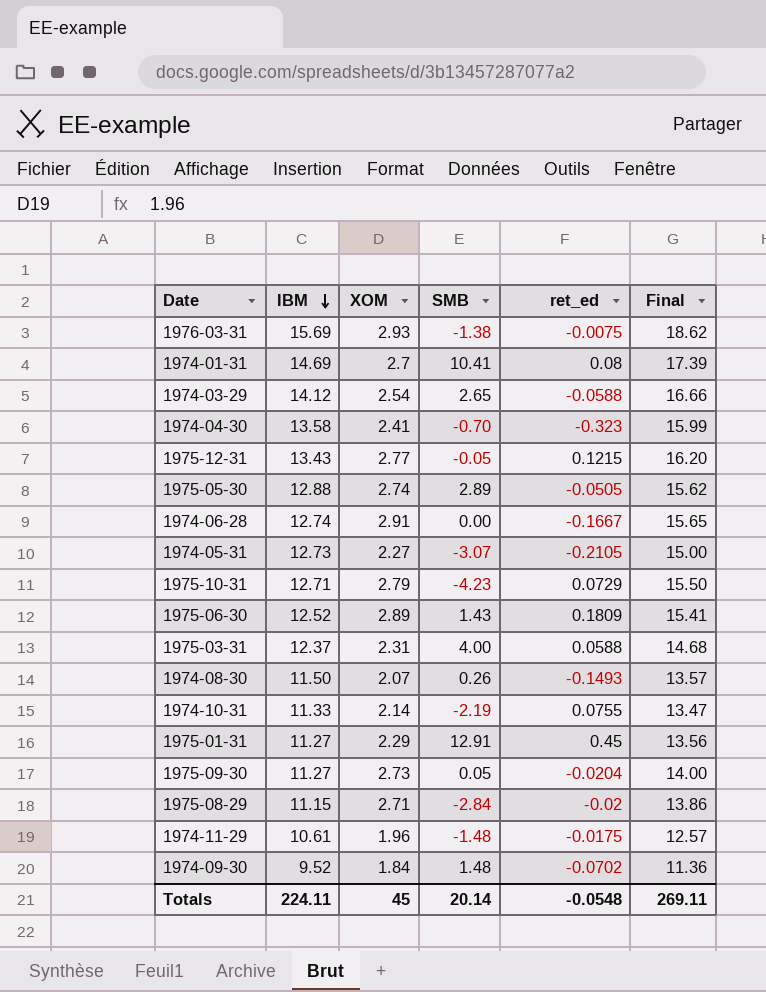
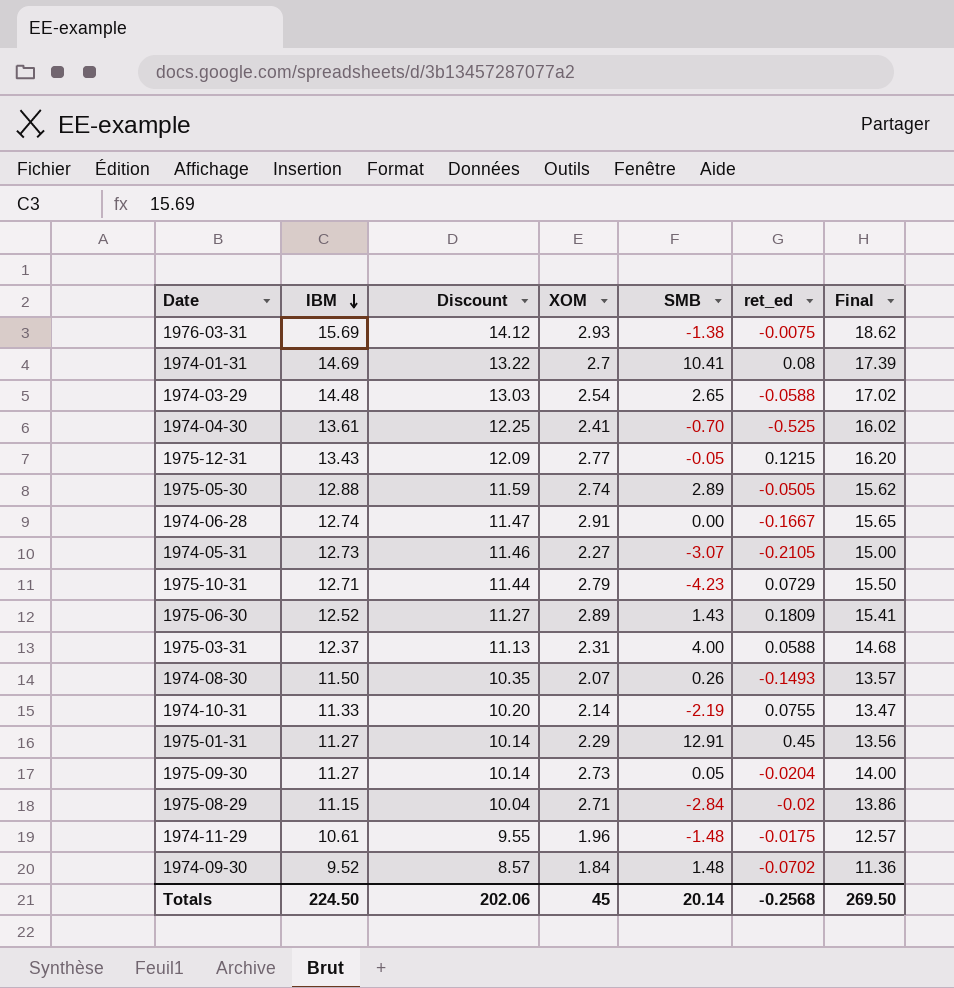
column Discount | formula: none -> [IBM] * 0.9
1974-03-29 | IBM: 14.12 -> 14.48
1974-03-29 | Final: 16.66 -> 17.02
1974-04-30 | IBM: 13.58 -> 13.61
1974-04-30 | ret_ed: -0.323 -> -0.525
1974-04-30 | Final: 15.99 -> 16.02
Totals | IBM: 224.11 -> 224.50
Totals | ret_ed: -0.0548 -> -0.2568
Totals | Final: 269.11 -> 269.50

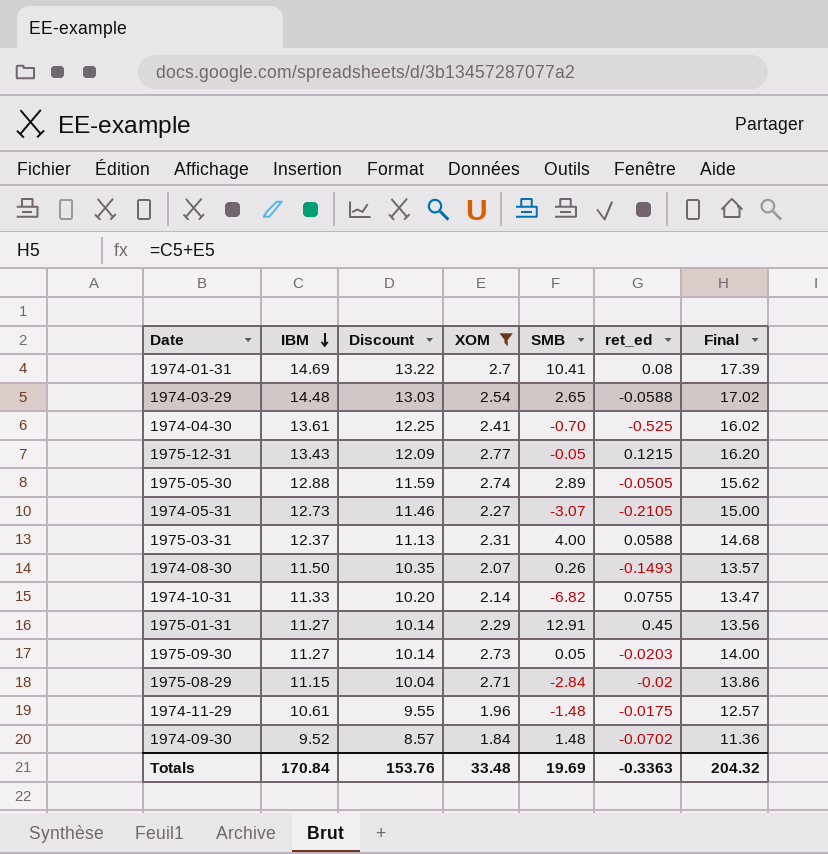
filter: none -> XOM <= 2.77
1974-10-31 | SMB: -2.19 -> -6.82
1975-09-30 | ret_ed: -0.0204 -> -0.0203
Totals | IBM: 224.50 -> 170.84
Totals | Discount: 202.06 -> 153.76
Totals | XOM: 45 -> 33.48
Totals | SMB: 20.14 -> 19.69
Totals | ret_ed: -0.2568 -> -0.3363
Totals | Final: 269.50 -> 204.32

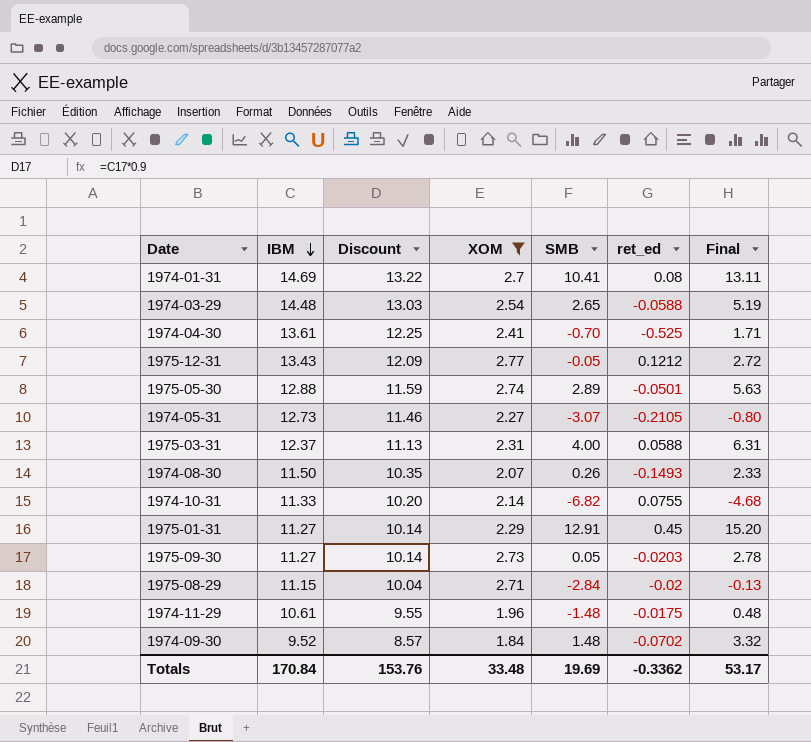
column Final | formula: [IBM] + [XOM] -> [XOM] + [SMB]
1975-12-31 | ret_ed: 0.1215 -> 0.1212
1975-05-30 | ret_ed: -0.0505 -> -0.0501
Totals | ret_ed: -0.3363 -> -0.3362
Totals | Final: 204.32 -> 53.17

